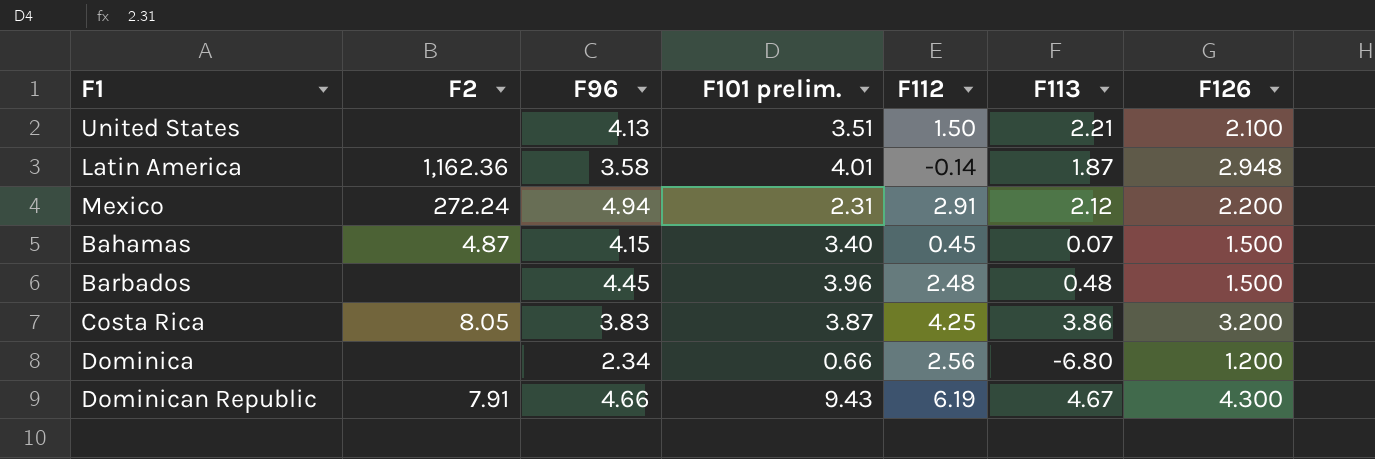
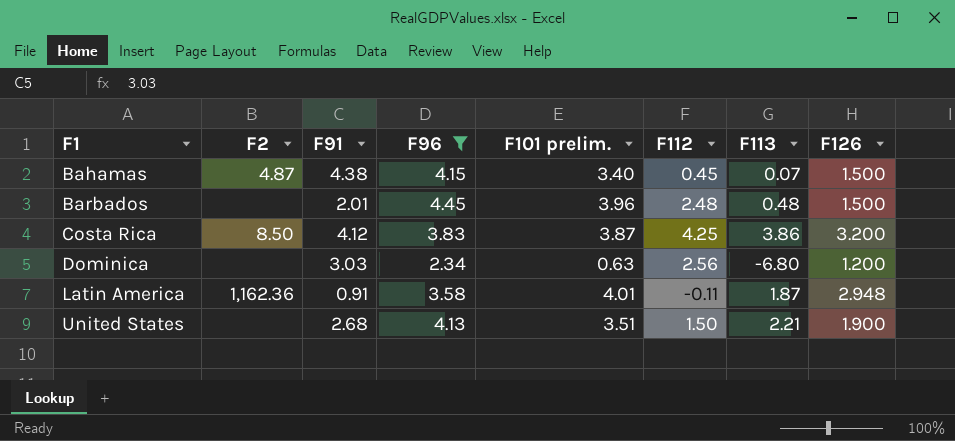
filter: none -> F96 <= 4.45
row order: none -> F1 ascending
column F91 | position: none -> 3
Costa Rica | F2: 8.05 -> 8.50
Dominica | F101 prelim.: 0.66 -> 0.63
Latin America | F112: -0.14 -> -0.11
United States | F126: 2.100 -> 1.900

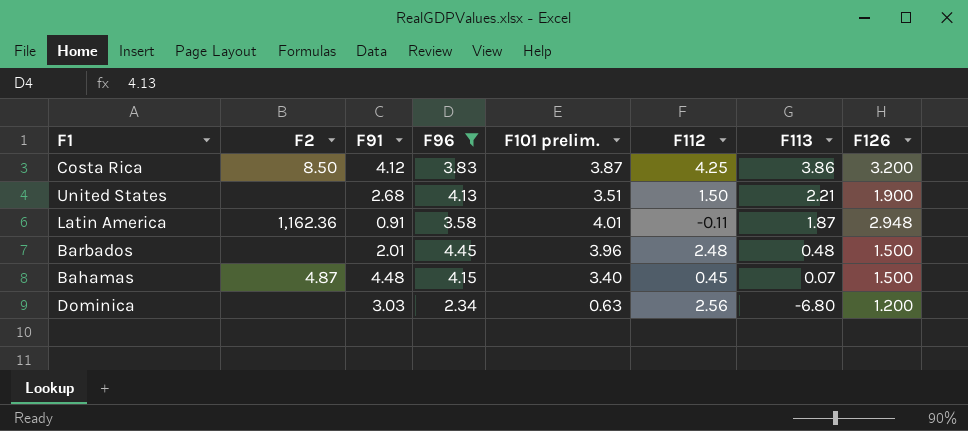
row order: F1 ascending -> F113 descending
Bahamas | F91: 4.38 -> 4.48

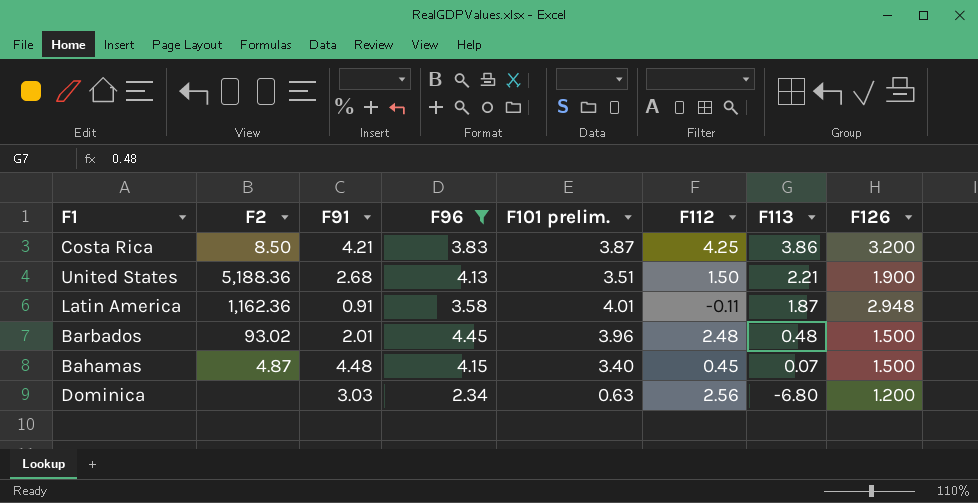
Costa Rica | F91: 4.12 -> 4.21
United States | F2: none -> 5,188.36
Barbados | F2: none -> 93.02

